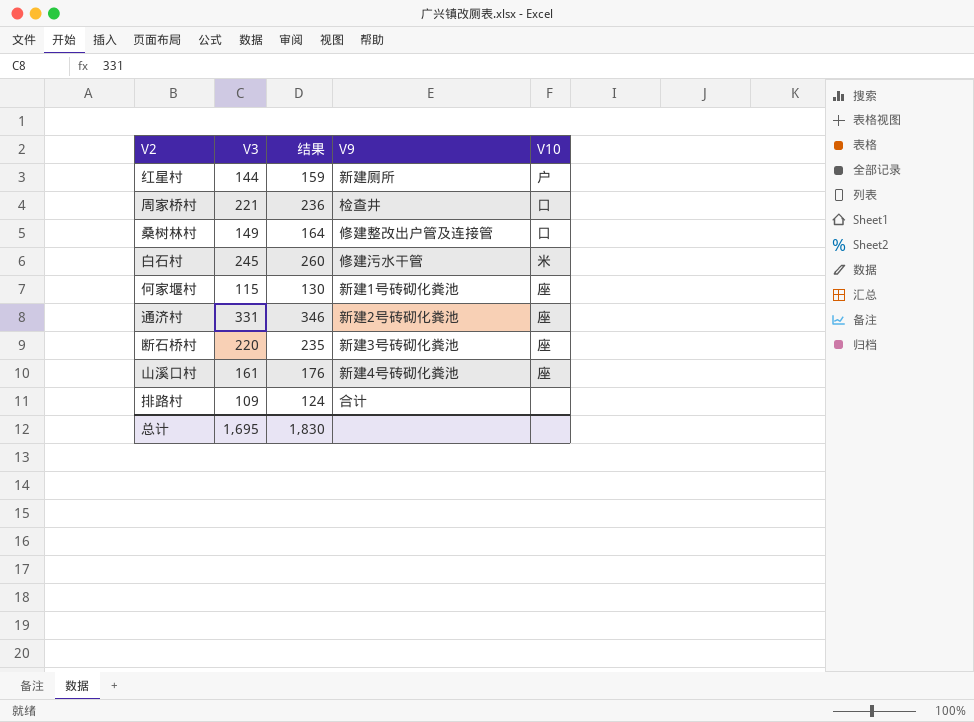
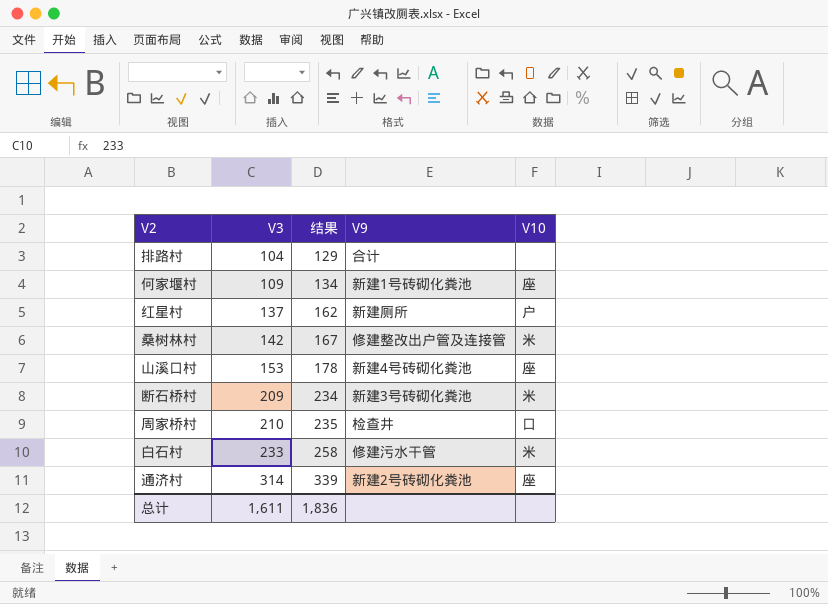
row order: none -> V3 ascending
column 结果 | formula: [V3] + 15 -> [V3] + 25
排路村 | V3: 109 -> 104
何家堰村 | V3: 115 -> 109
红星村 | V3: 144 -> 137
桑树林村 | V3: 149 -> 142
桑树林村 | V10: 口 -> 米
山溪口村 | V3: 161 -> 153
断石桥村 | V3: 220 -> 209
断石桥村 | V10: 座 -> 米
周家桥村 | V3: 221 -> 210
白石村 | V3: 245 -> 233
通济村 | V3: 331 -> 314
总计 | V3: 1,695 -> 1,611
总计 | 结果: 1,830 -> 1,836

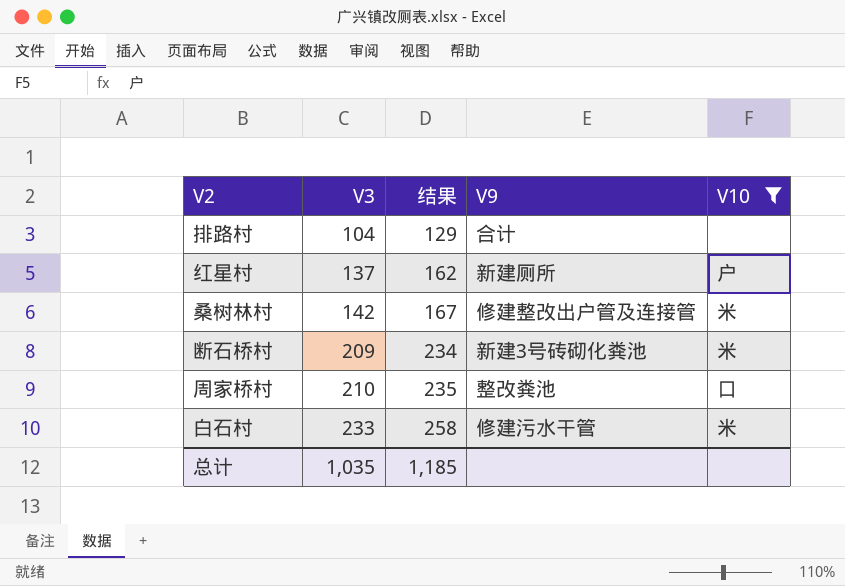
filter: none -> V10 != 座
周家桥村 | V9: 检查井 -> 整改粪池
总计 | V3: 1,611 -> 1,035
总计 | 结果: 1,836 -> 1,185

